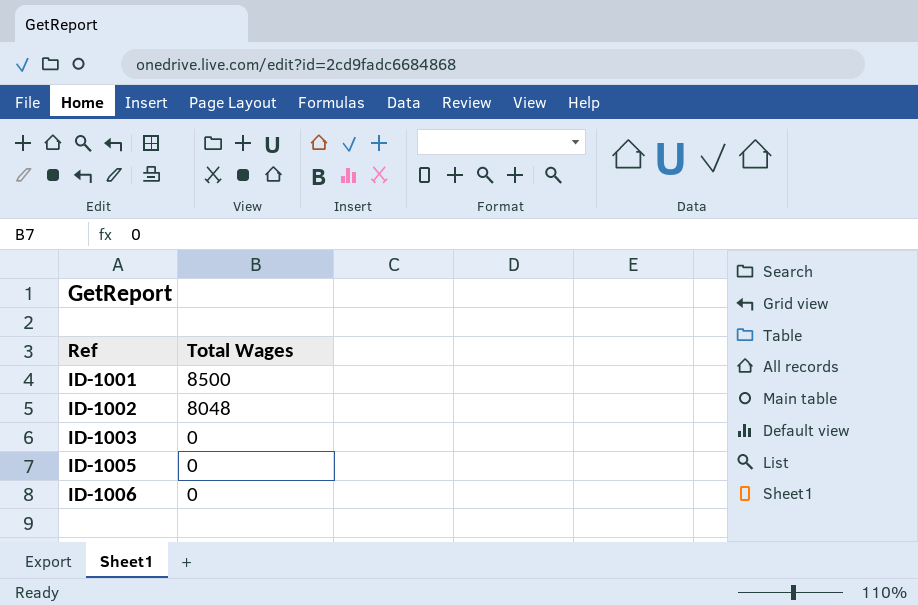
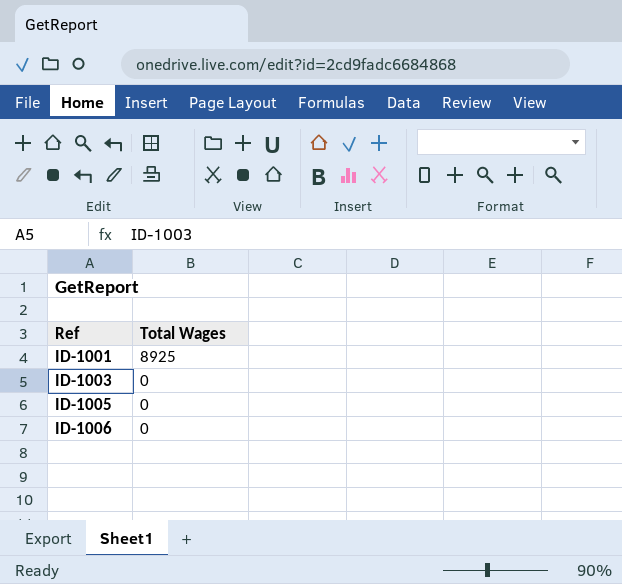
row ID-1002: 8048 -> none
ID-1001 | Total Wages: 8500 -> 8925

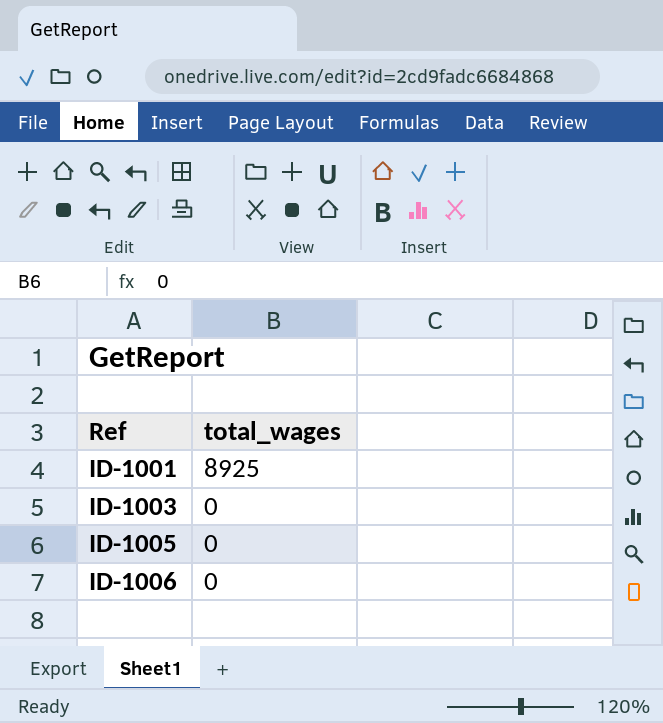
column name: Total Wages -> total_wages

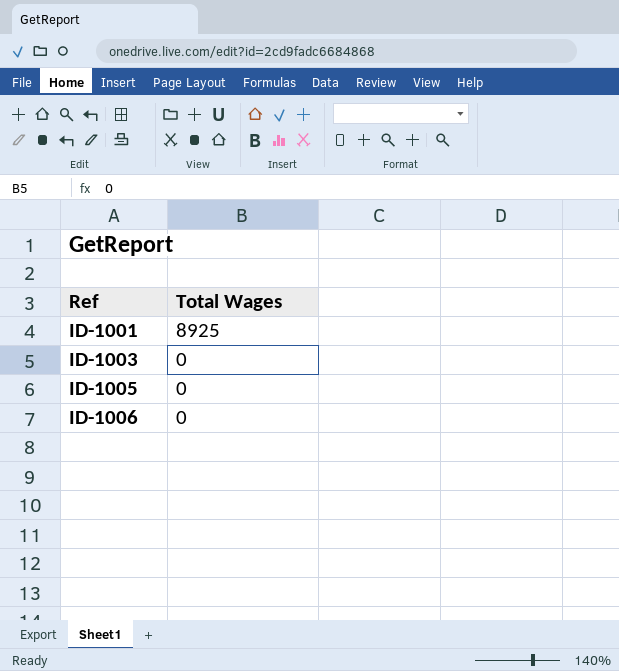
column name: total_wages -> Total Wages

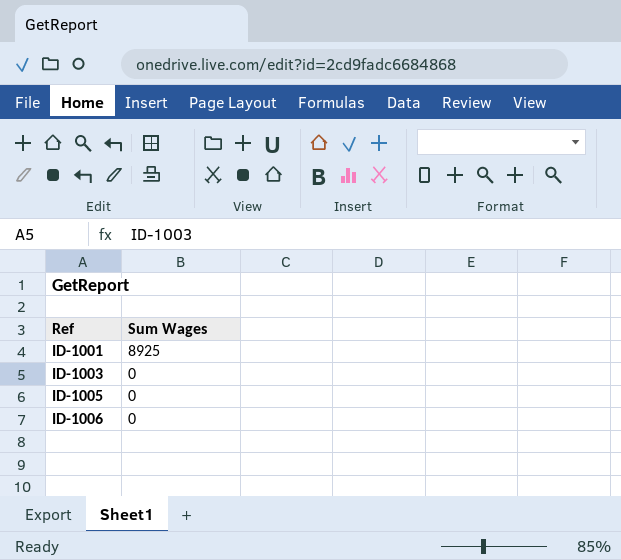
column name: Total Wages -> Sum Wages

